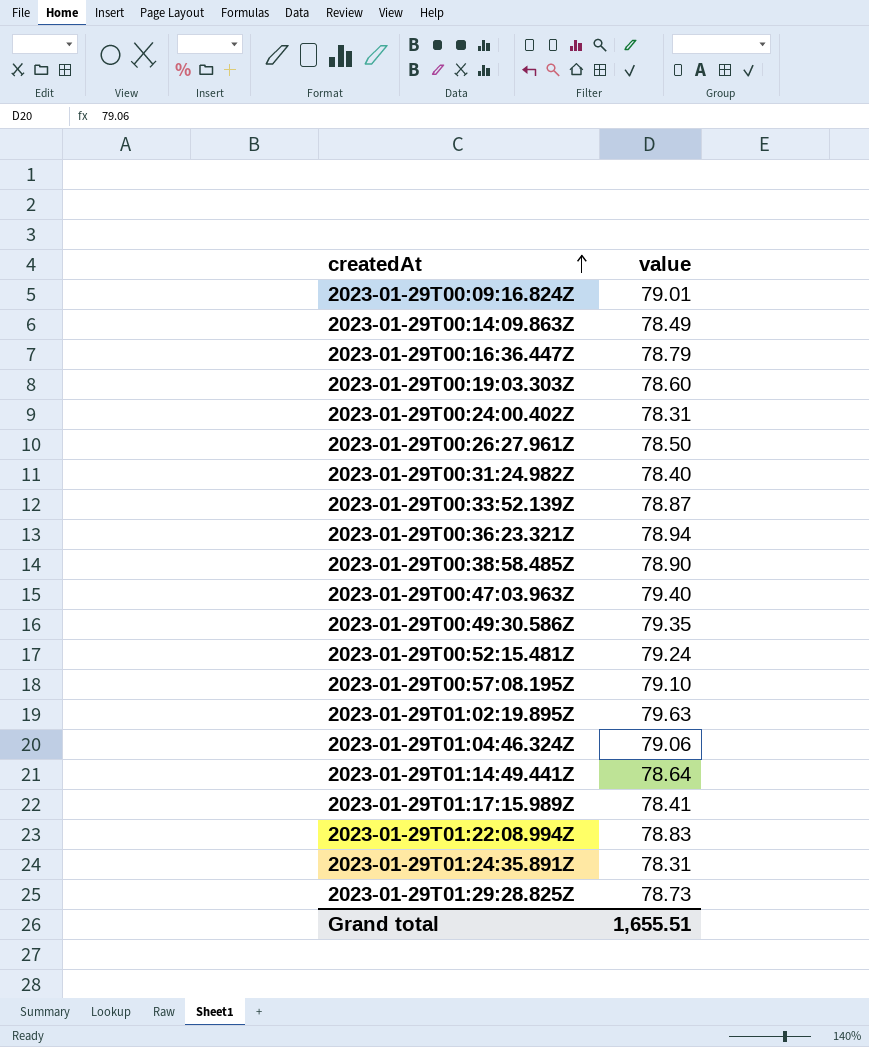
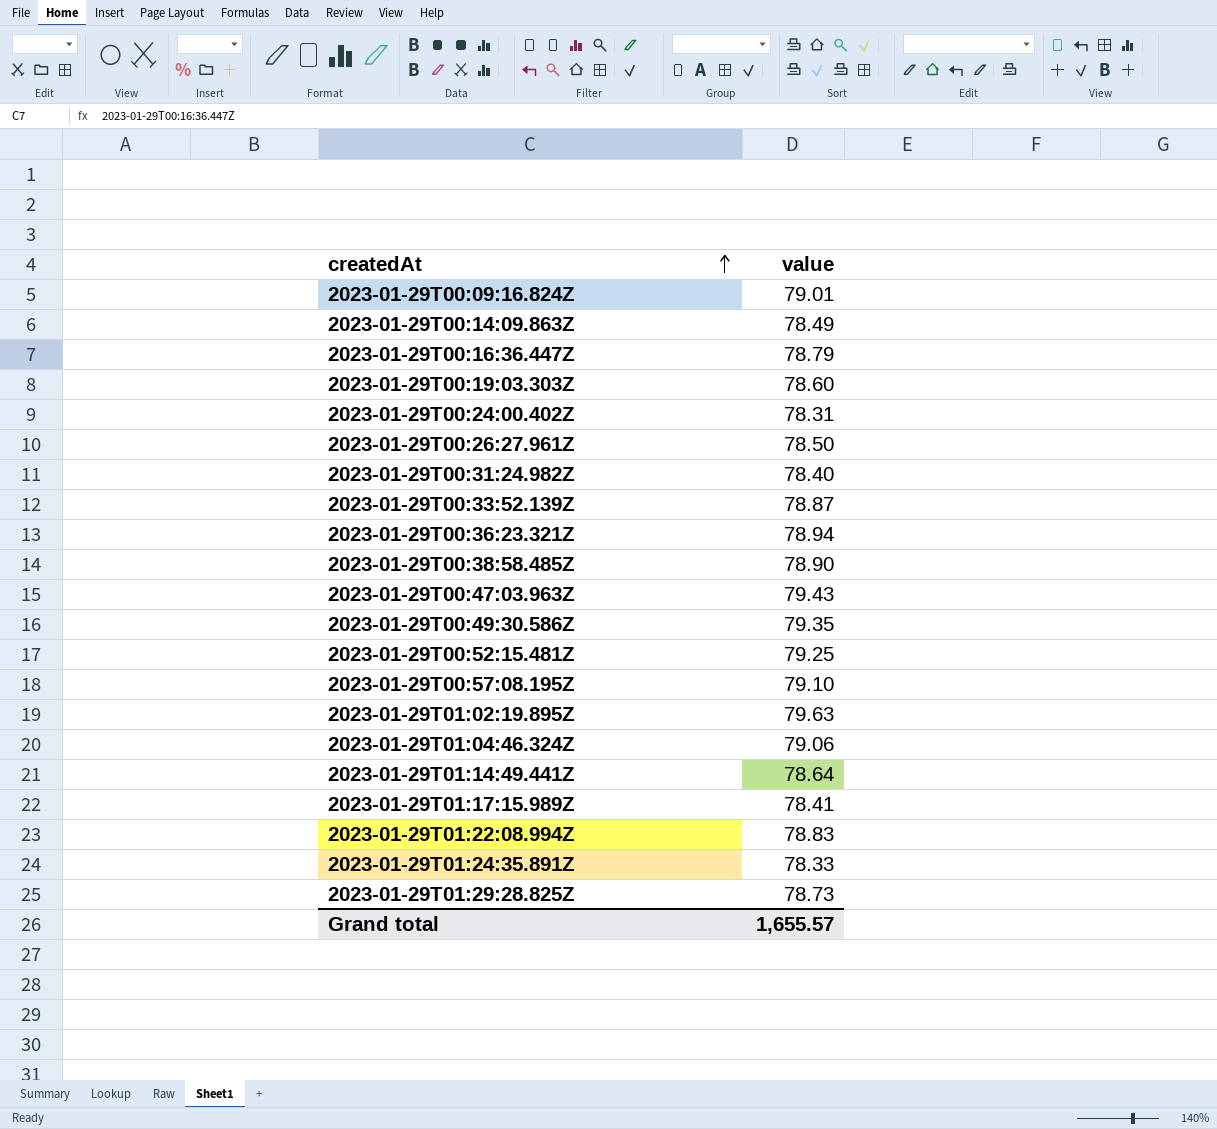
2023-01-29T00:47:03.963Z | value: 79.40 -> 79.43
2023-01-29T00:52:15.481Z | value: 79.24 -> 79.25
2023-01-29T01:24:35.891Z | value: 78.31 -> 78.33
Grand total | value: 1,655.51 -> 1,655.57

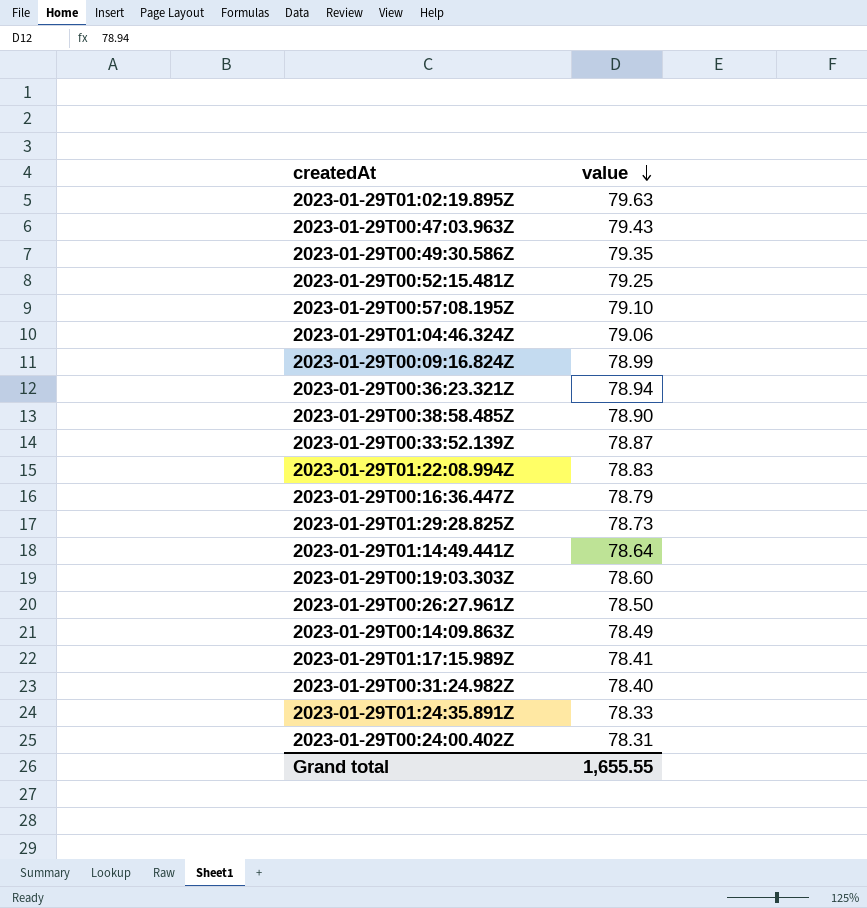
row order: createdAt ascending -> value descending
2023-01-29T00:09:16.824Z | value: 79.01 -> 78.99
Grand total | value: 1,655.57 -> 1,655.55

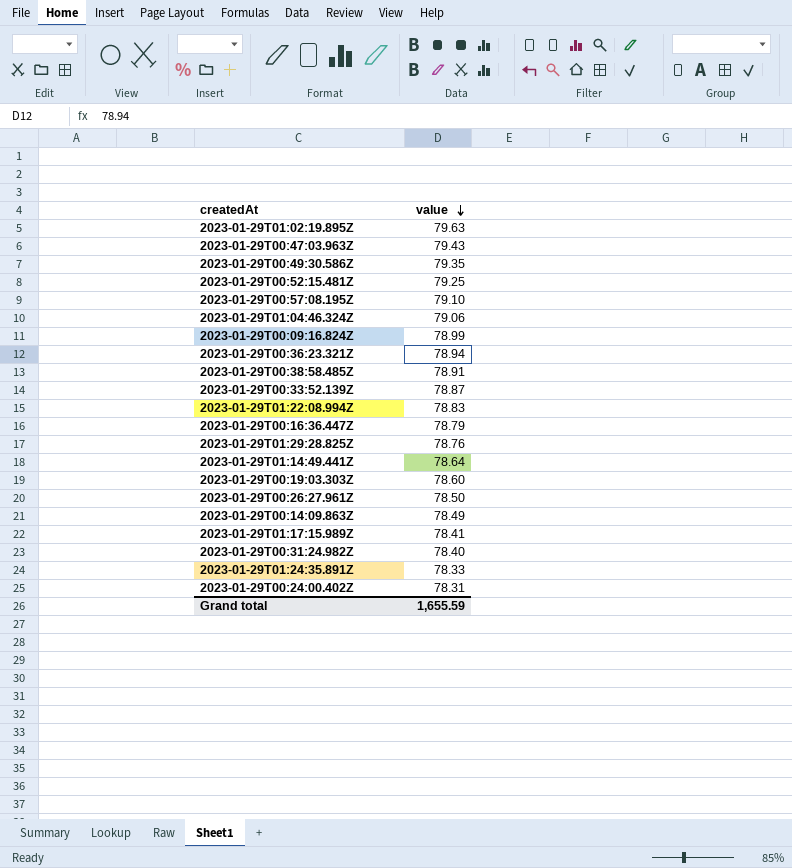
2023-01-29T00:38:58.485Z | value: 78.90 -> 78.91
2023-01-29T01:29:28.825Z | value: 78.73 -> 78.76
Grand total | value: 1,655.55 -> 1,655.59

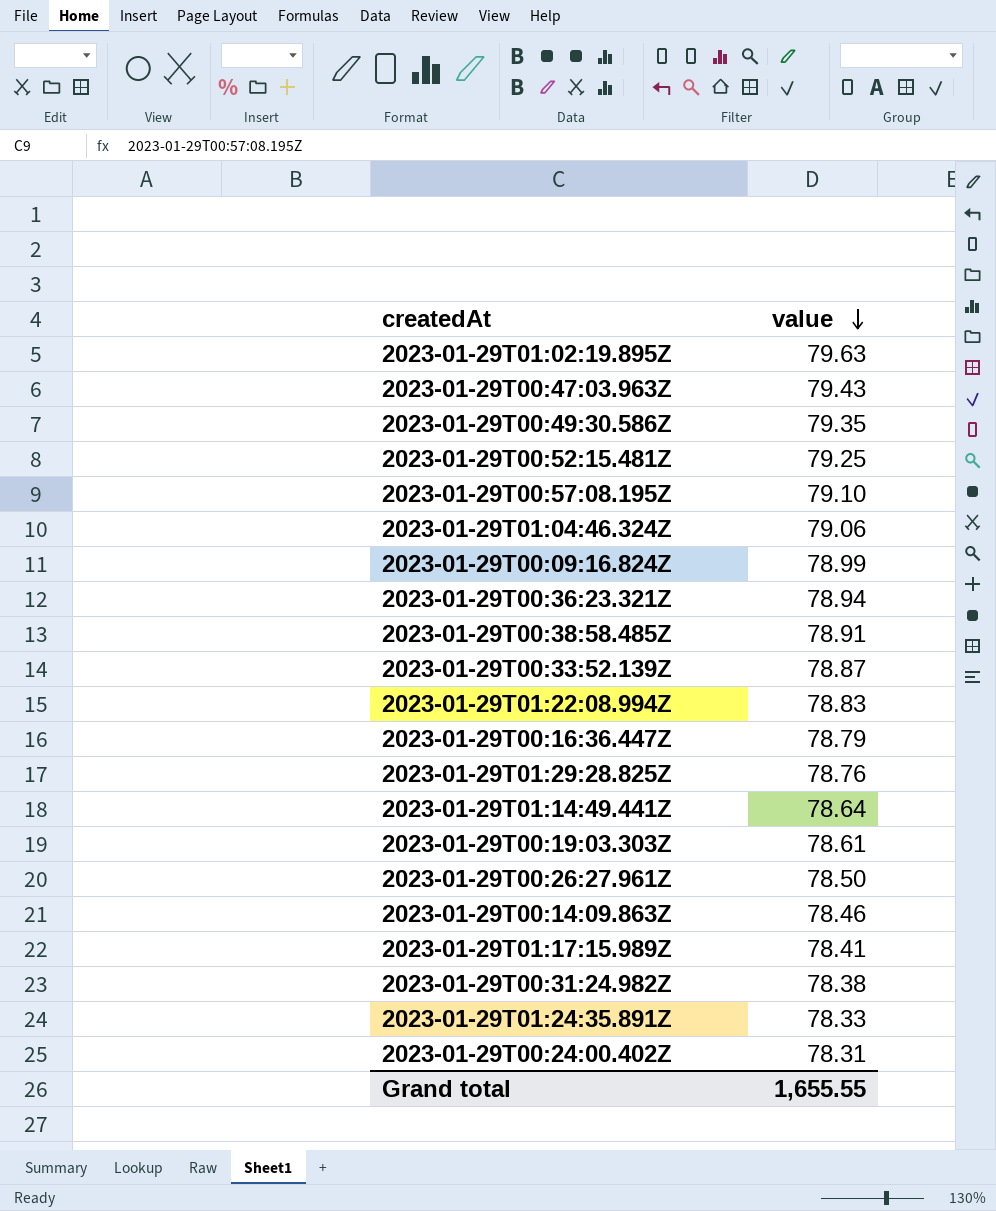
2023-01-29T00:19:03.303Z | value: 78.60 -> 78.61
2023-01-29T00:14:09.863Z | value: 78.49 -> 78.46
2023-01-29T00:31:24.982Z | value: 78.40 -> 78.38
Grand total | value: 1,655.59 -> 1,655.55

